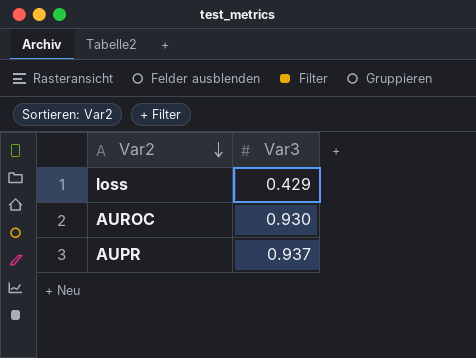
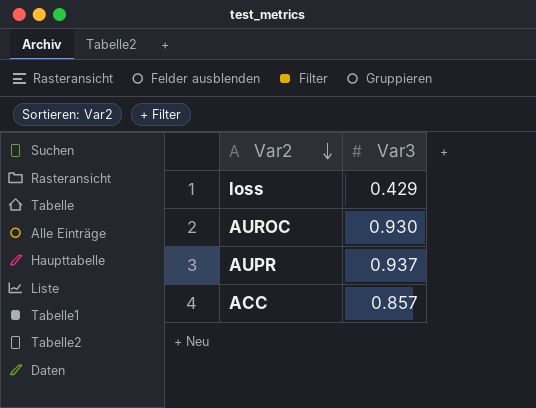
row ACC: none -> 0.857

